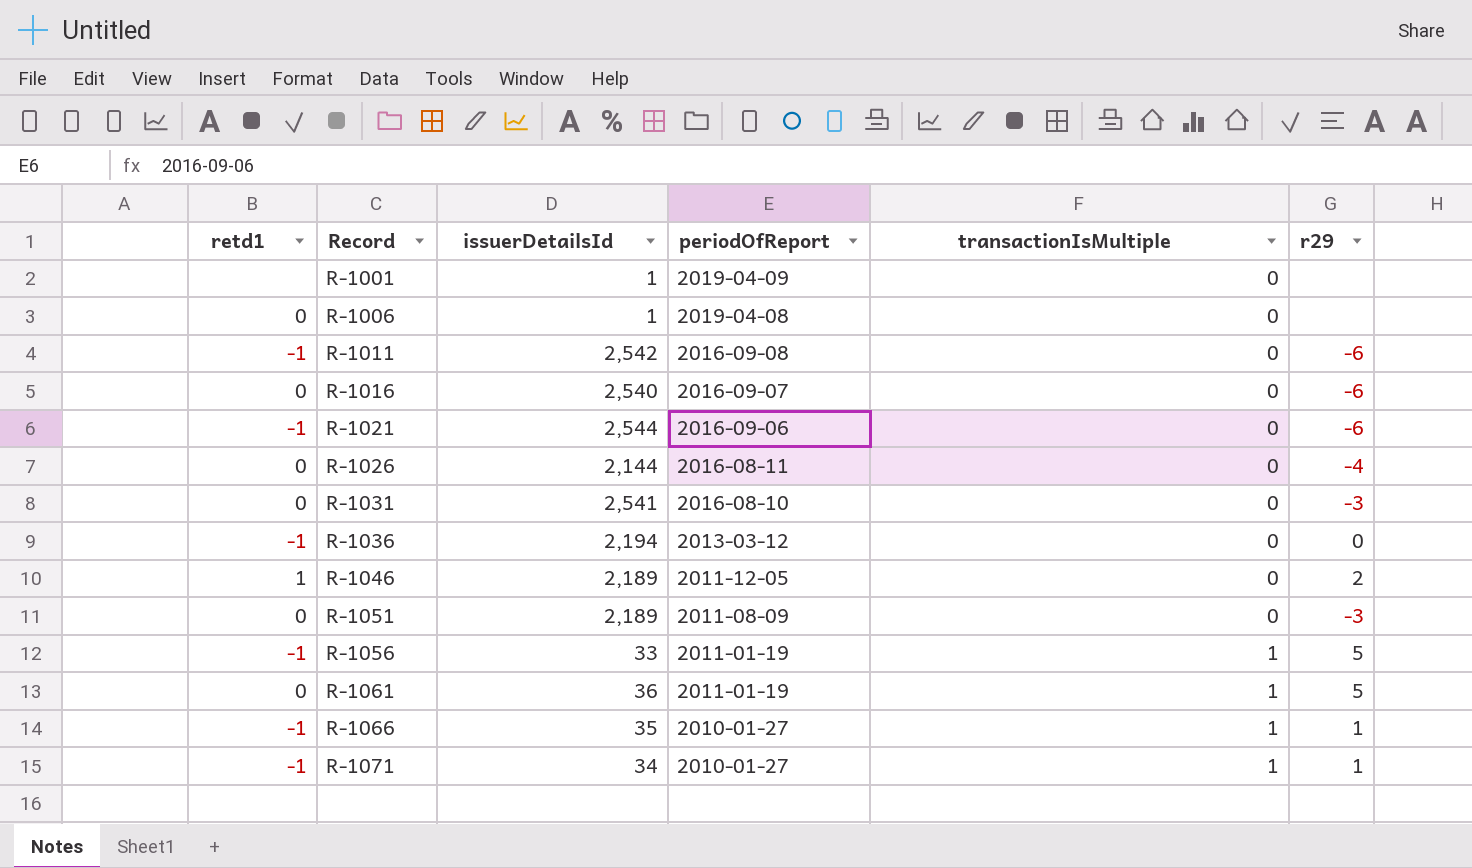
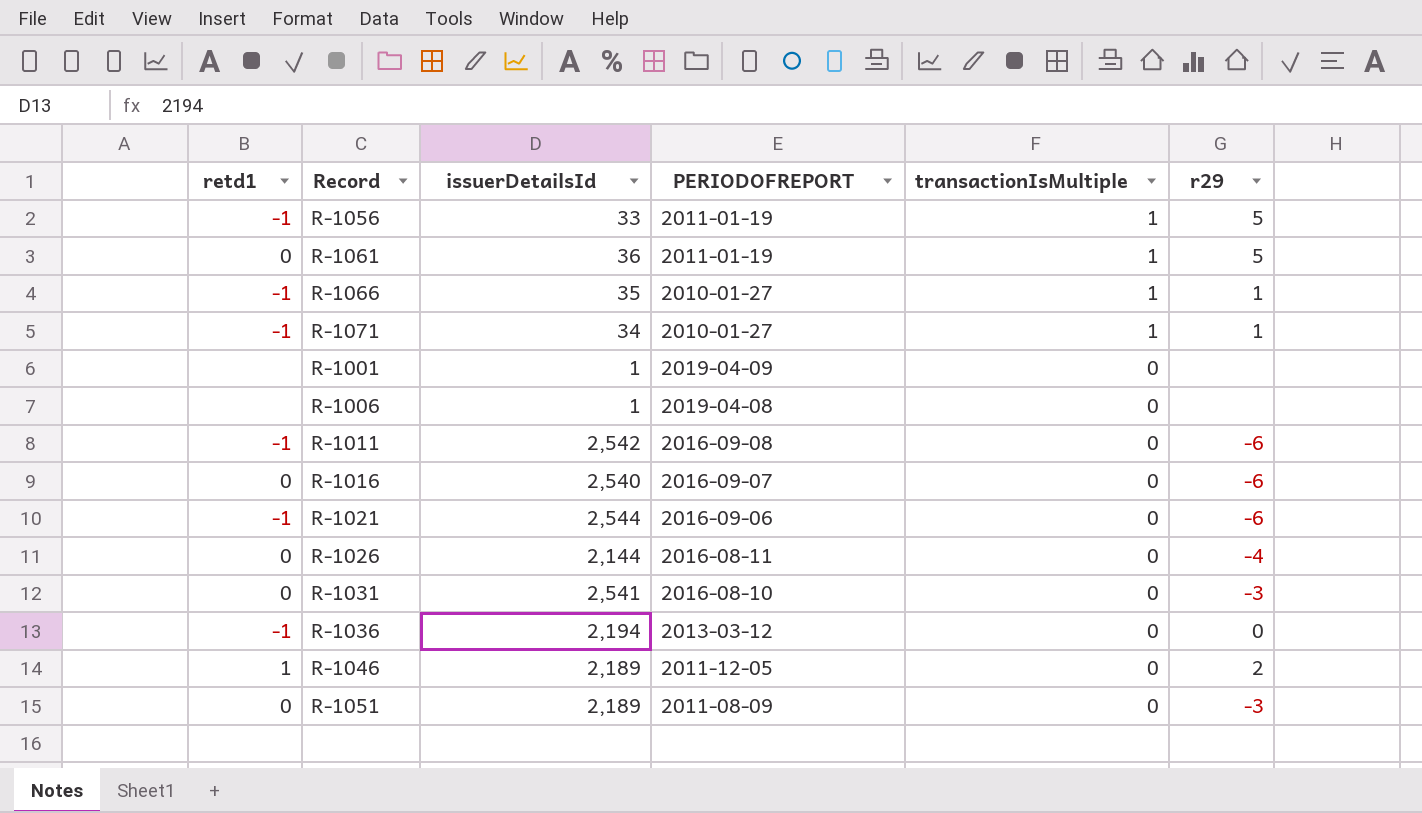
row order: Record ascending -> transactionIsMultiple descending
column name: periodOfReport -> PERIODOFREPORT
R-1006 | retd1: 0 -> none

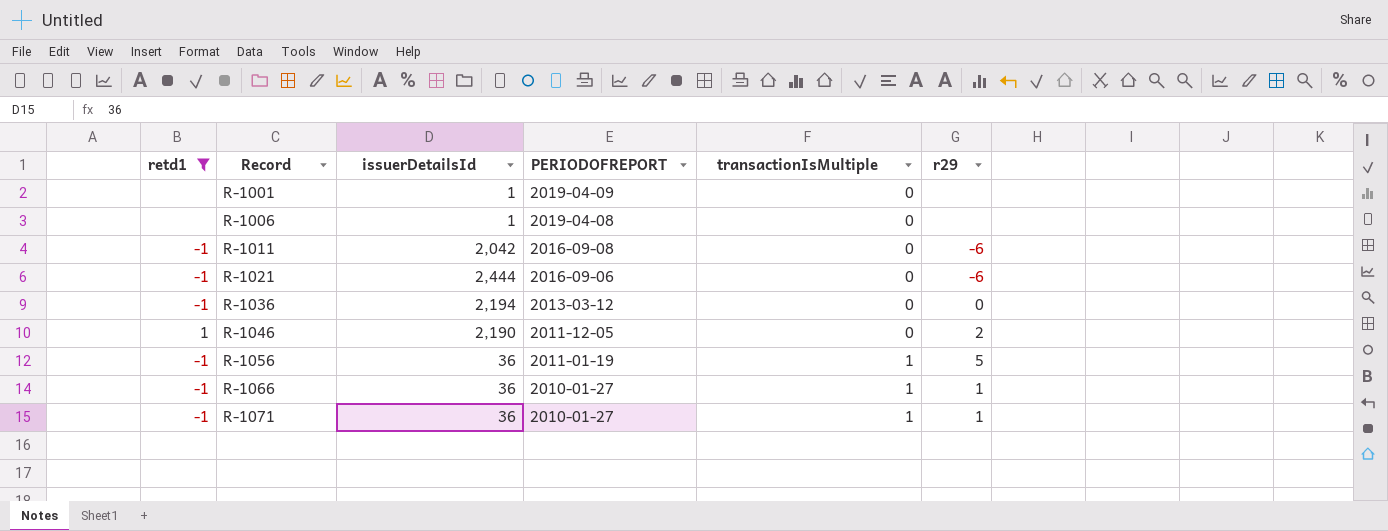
filter: none -> retd1 != 0
row order: transactionIsMultiple descending -> Record ascending
R-1011 | issuerDetailsId: 2,542 -> 2,042
R-1021 | issuerDetailsId: 2,544 -> 2,444
R-1046 | issuerDetailsId: 2,189 -> 2,190
R-1056 | issuerDetailsId: 33 -> 36
R-1066 | issuerDetailsId: 35 -> 36
R-1071 | issuerDetailsId: 34 -> 36

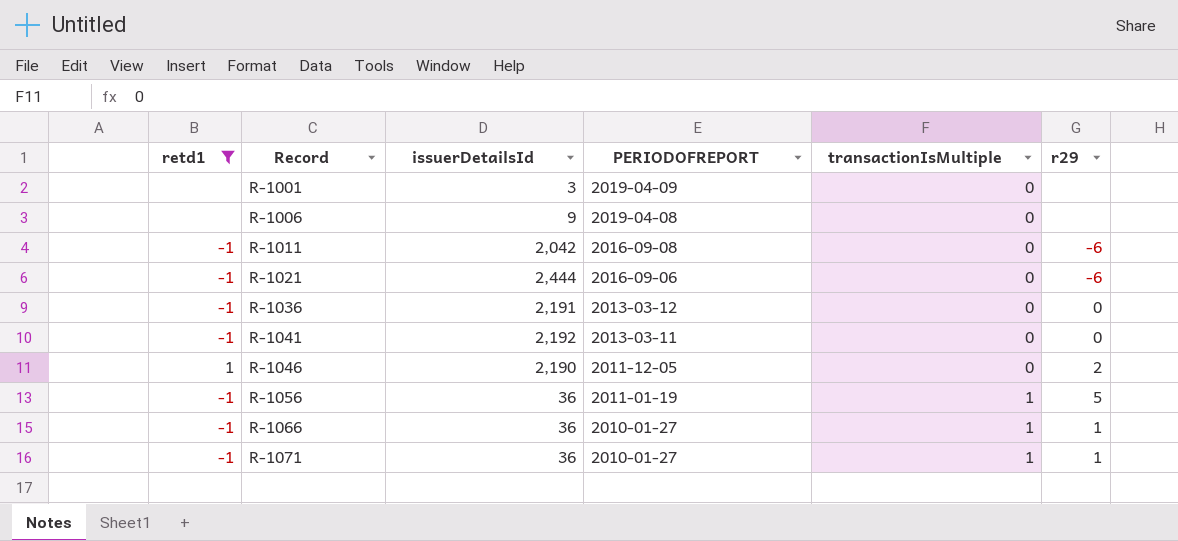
R-1001 | issuerDetailsId: 1 -> 3
R-1006 | issuerDetailsId: 1 -> 9
R-1036 | issuerDetailsId: 2,194 -> 2,191
row R-1041: none -> -1 | 2,192 | 2013-03-11 | 0 | 0

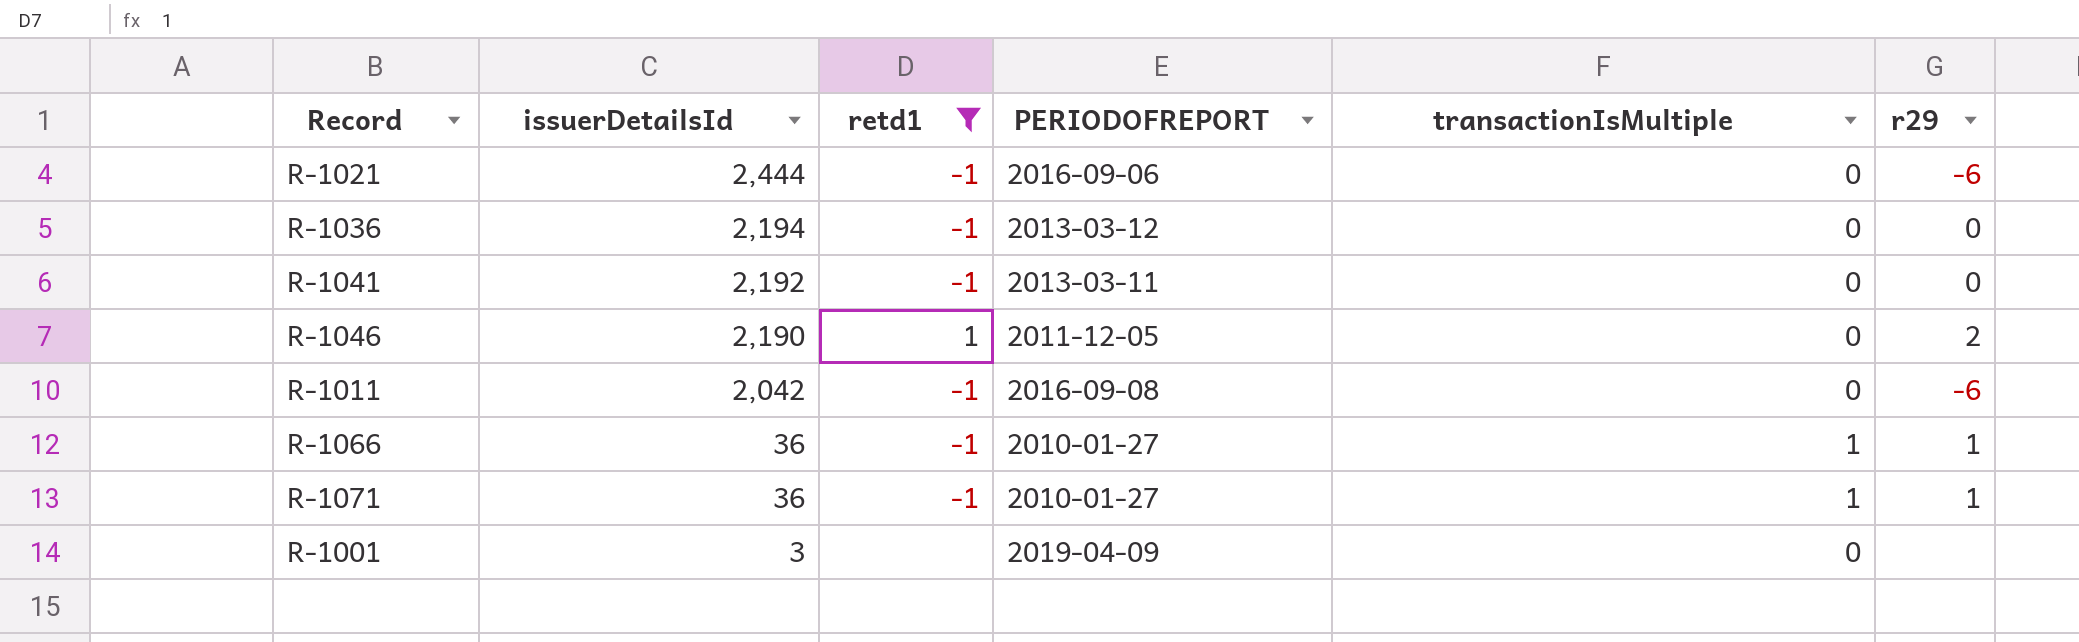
row order: Record ascending -> issuerDetailsId descending
column retd1 | position: 1 -> 3
row R-1006: none | 9 | 2019-04-08 | 0 | none -> none
row R-1056: -1 | 36 | 2011-01-19 | 1 | 5 -> none
R-1036 | issuerDetailsId: 2,191 -> 2,194

